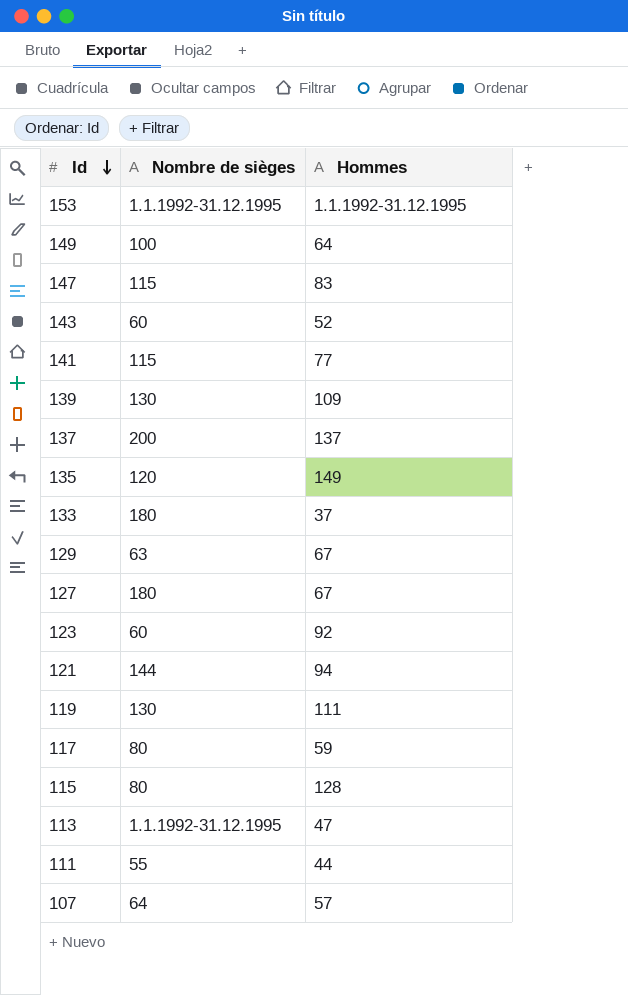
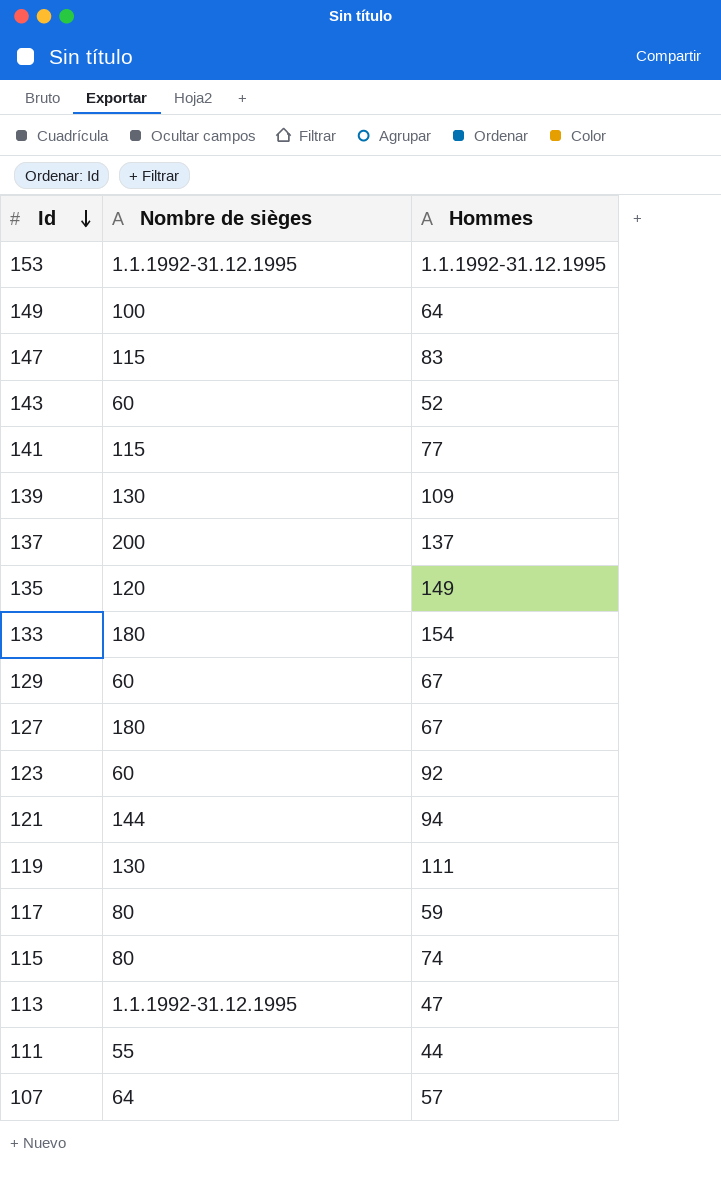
133 | Hommes: 37 -> 154
129 | Nombre de sièges: 63 -> 60
115 | Hommes: 128 -> 74

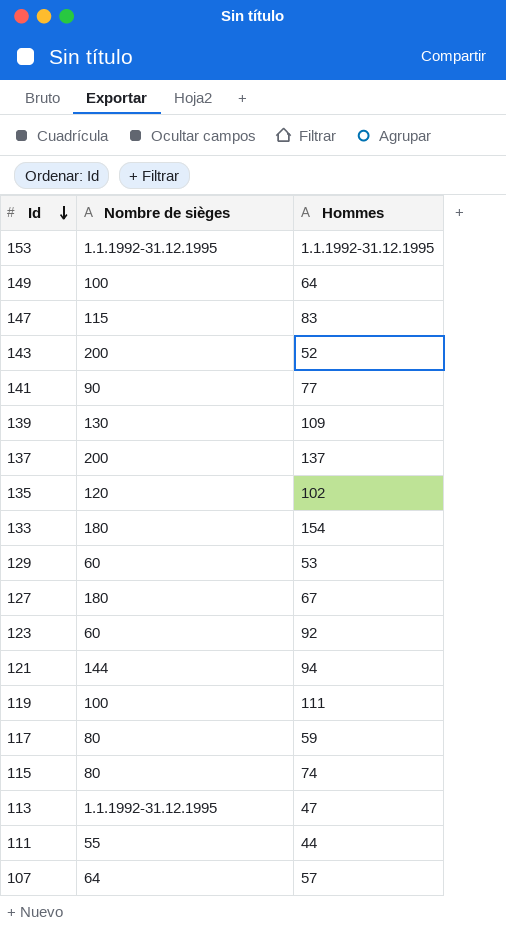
143 | Nombre de sièges: 60 -> 200
141 | Nombre de sièges: 115 -> 90
135 | Hommes: 149 -> 102
129 | Hommes: 67 -> 53
119 | Nombre de sièges: 130 -> 100

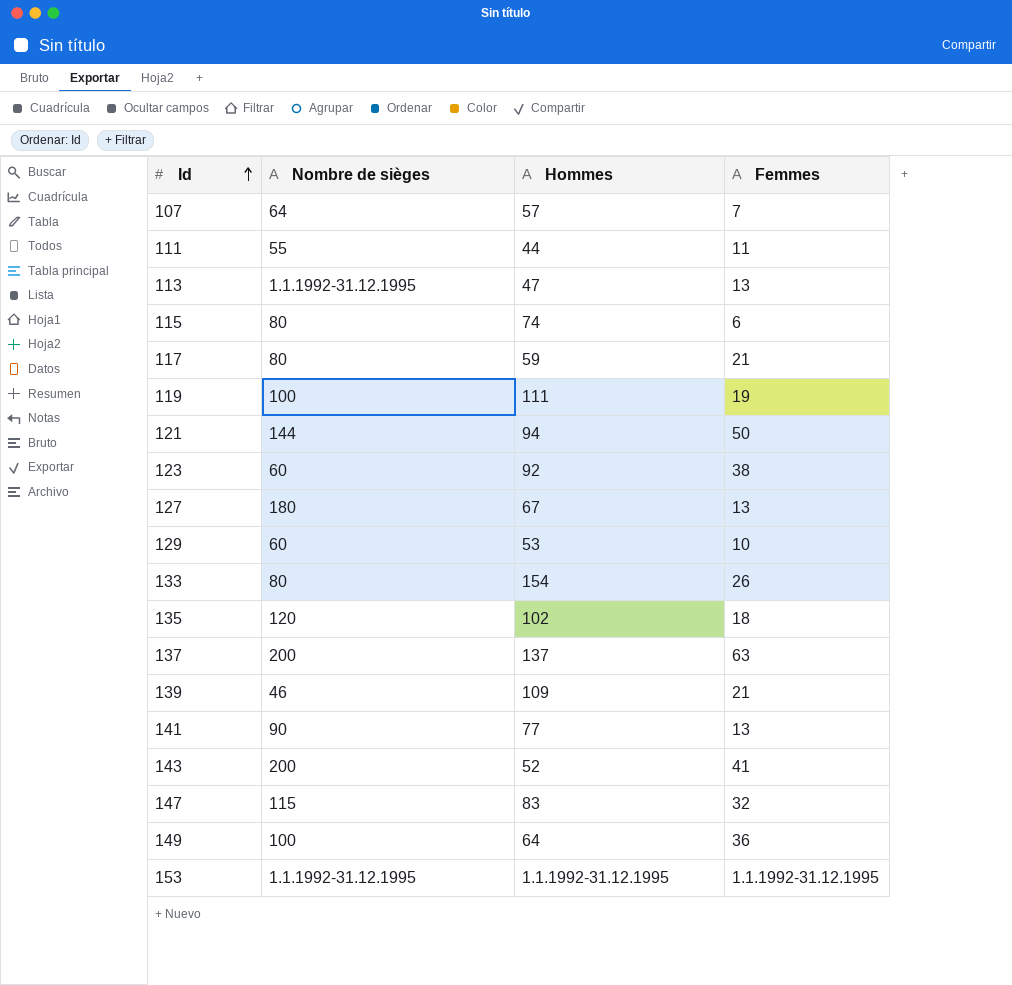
row order: Id descending -> Id ascending
column Femmes | position: none -> 4
133 | Nombre de sièges: 180 -> 80
139 | Nombre de sièges: 130 -> 46

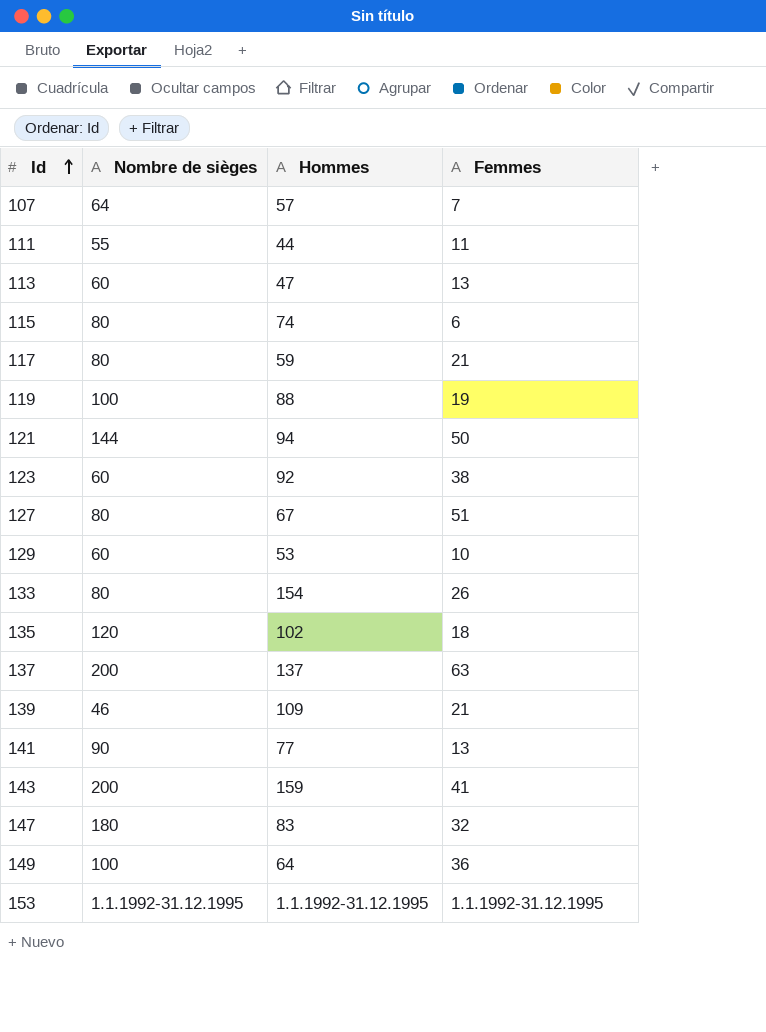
113 | Nombre de sièges: 1.1.1992-31.12.1995 -> 60
119 | Hommes: 111 -> 88
127 | Nombre de sièges: 180 -> 80
127 | Femmes: 13 -> 51
143 | Hommes: 52 -> 159
147 | Nombre de sièges: 115 -> 180

